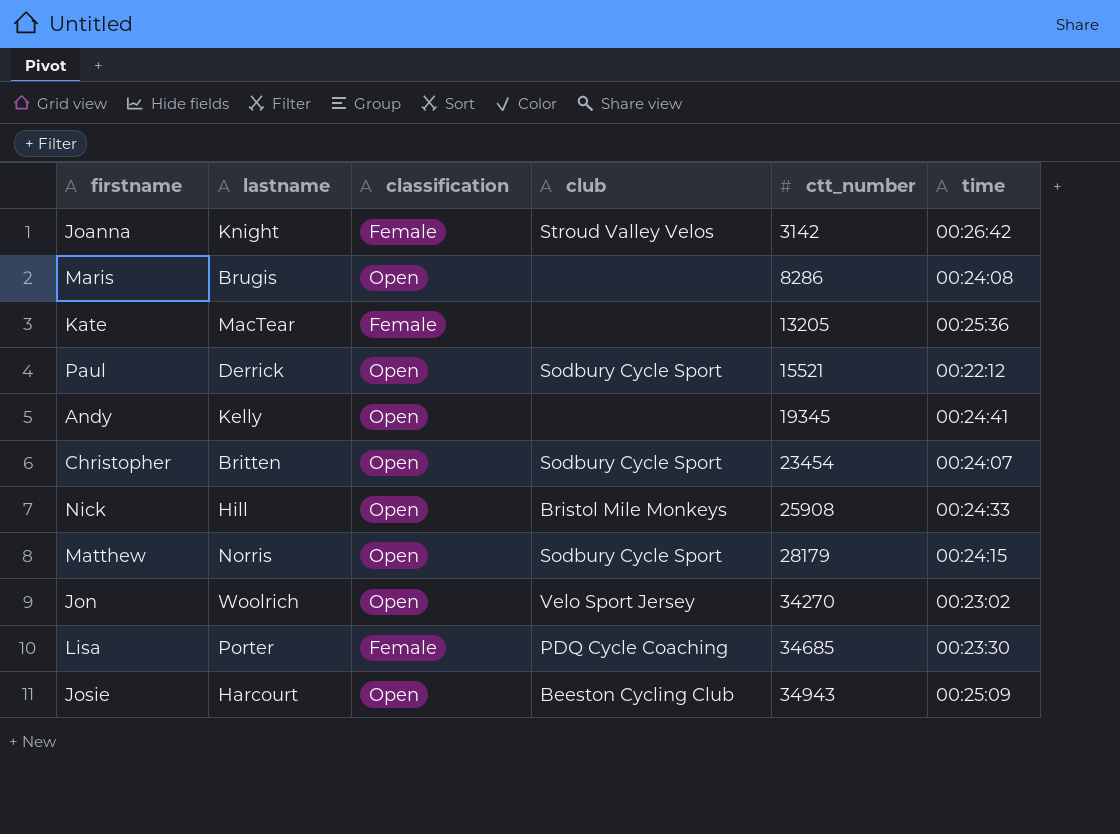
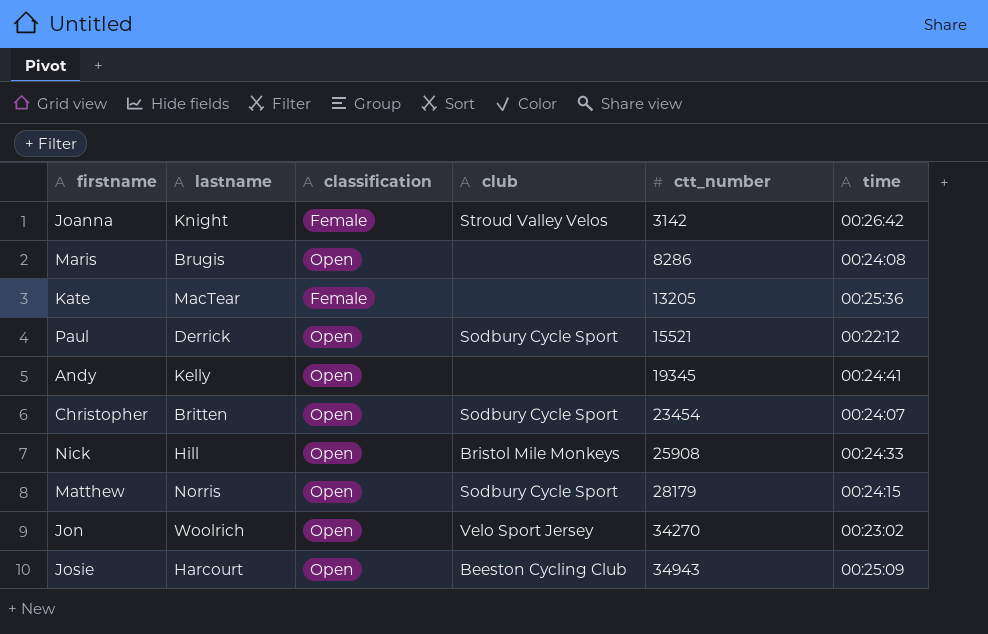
row Lisa: Porter | Female | PDQ Cycle Coaching | 34685 | 00:23:30 -> none

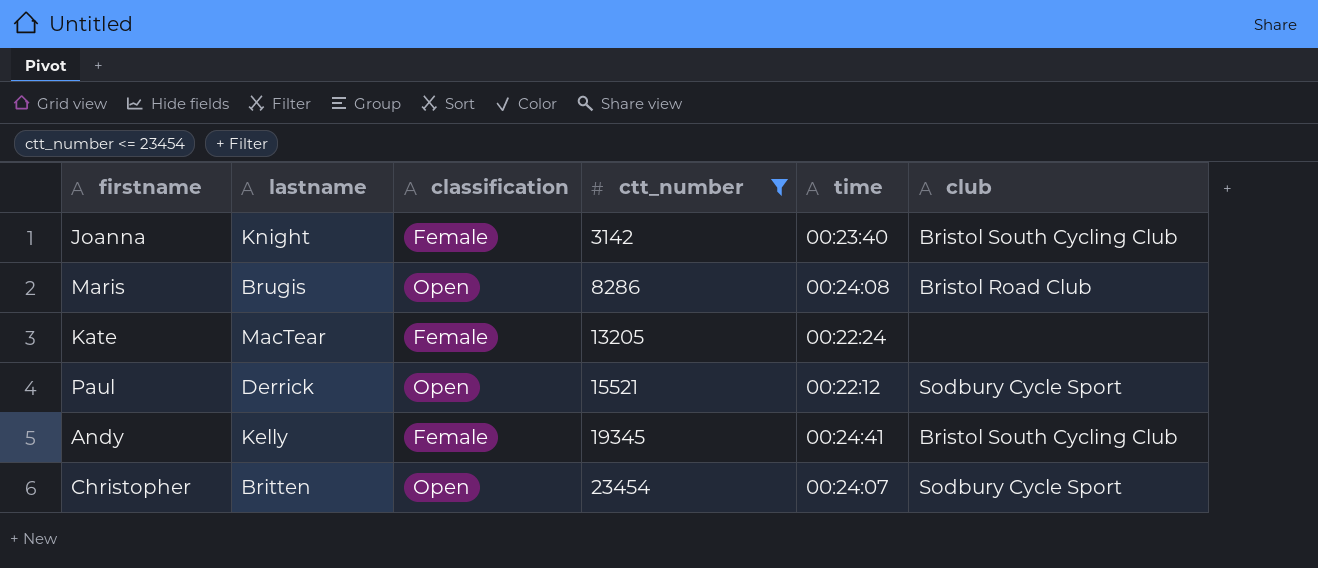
filter: none -> ctt_number <= 23454
column club | position: 4 -> 6
Joanna | time: 00:26:42 -> 00:23:40
Joanna | club: Stroud Valley Velos -> Bristol South Cycling Club
Maris | club: none -> Bristol Road Club
Kate | time: 00:25:36 -> 00:22:24
Andy | classification: Open -> Female
Andy | club: none -> Bristol South Cycling Club

